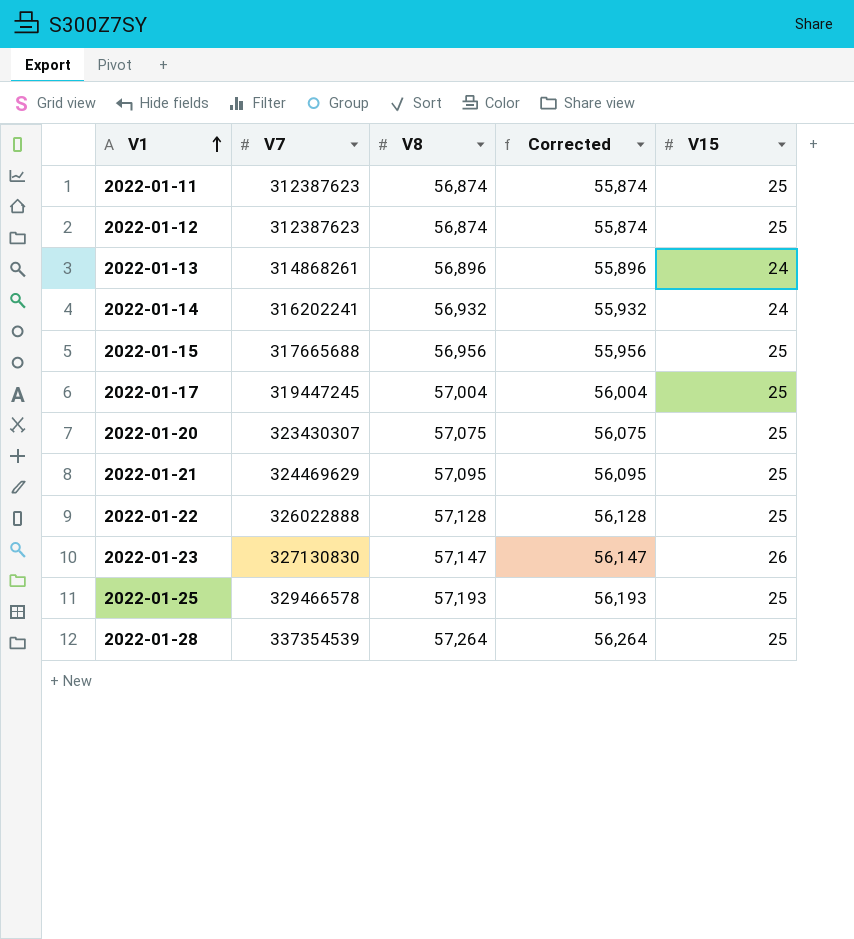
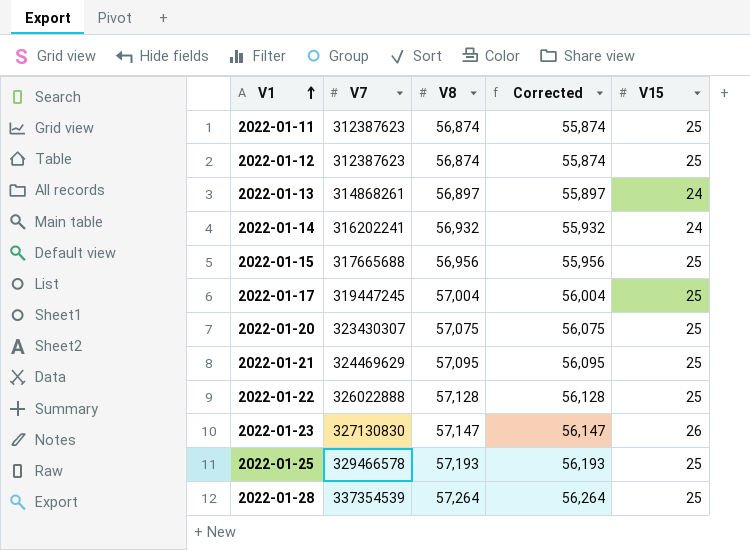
2022-01-13 | V8: 56,896 -> 56,897
2022-01-13 | Corrected: 55,896 -> 55,897

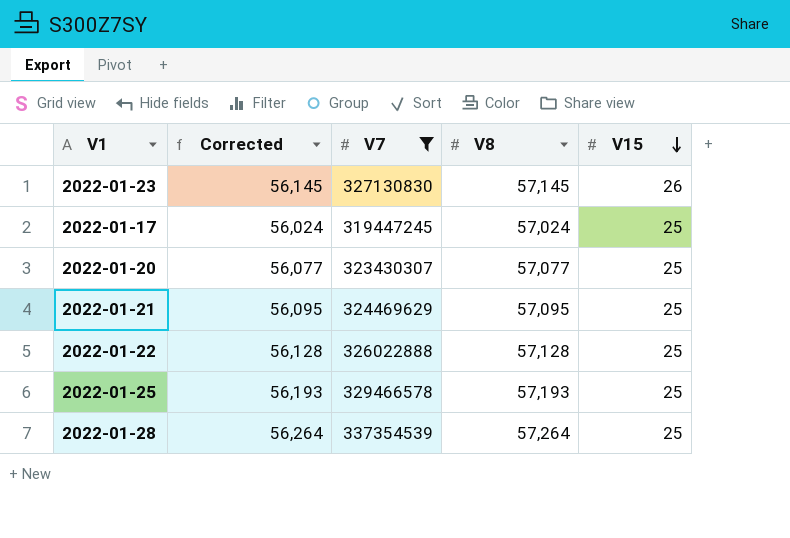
filter: none -> V7 >= 319447245
row order: V1 ascending -> V15 descending
column Corrected | position: 4 -> 2
2022-01-23 | Corrected: 56,147 -> 56,145
2022-01-23 | V8: 57,147 -> 57,145
2022-01-17 | Corrected: 56,004 -> 56,024
2022-01-17 | V8: 57,004 -> 57,024
2022-01-20 | Corrected: 56,075 -> 56,077
2022-01-20 | V8: 57,075 -> 57,077

